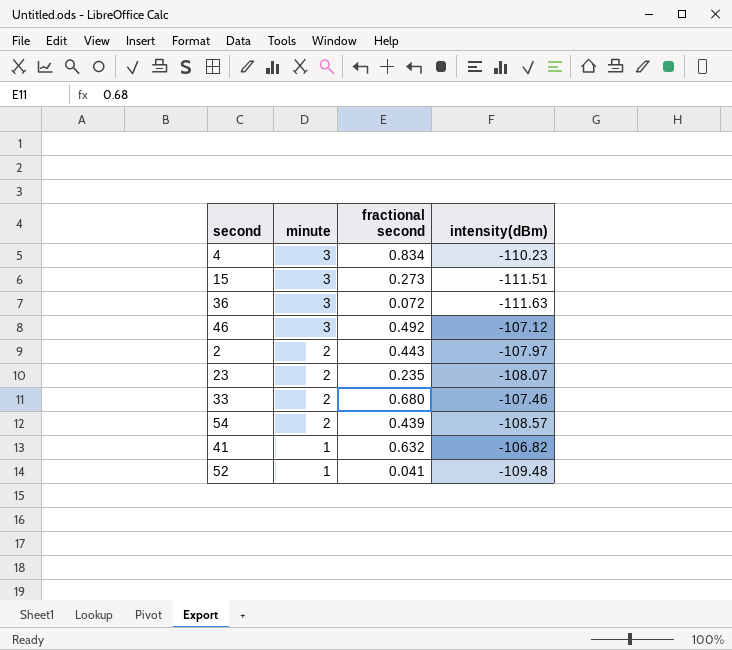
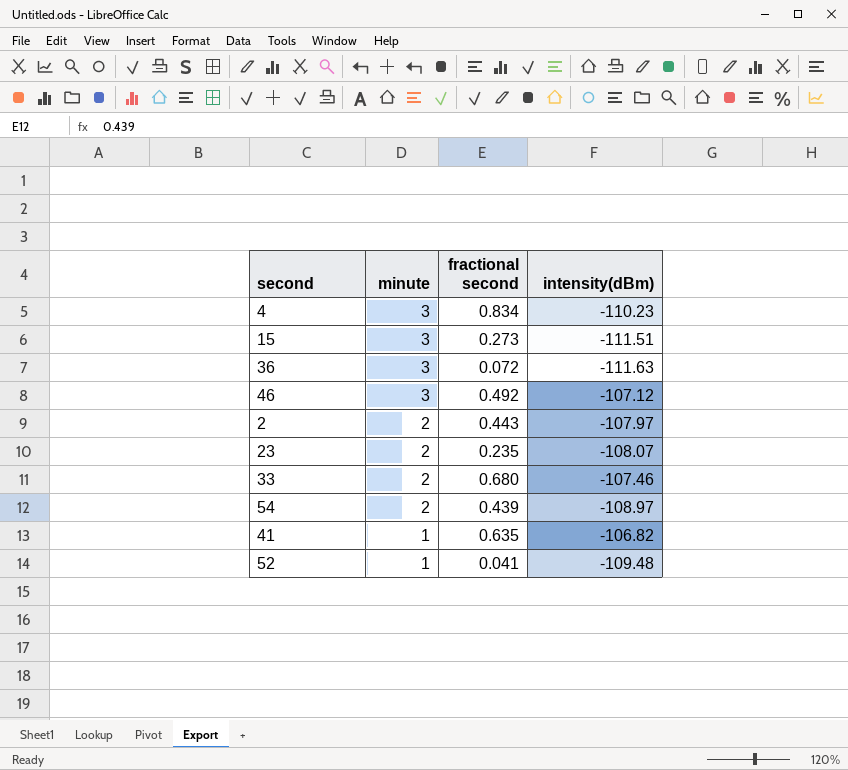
54 | intensity(dBm): -108.57 -> -108.97
41 | fractional second: 0.632 -> 0.635

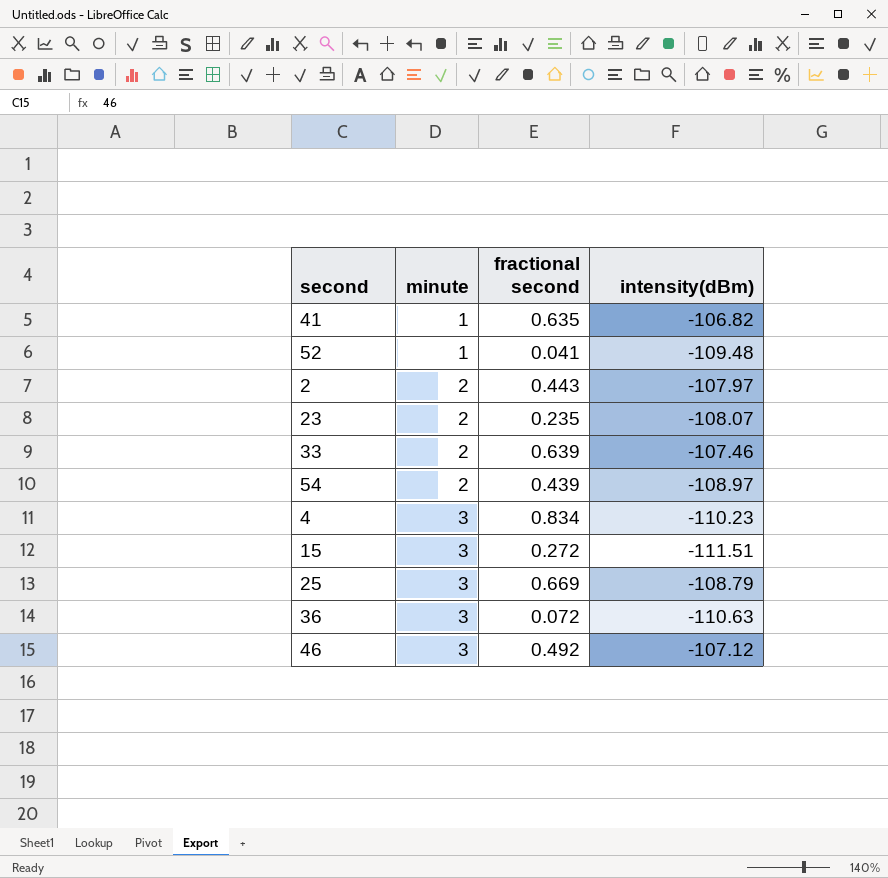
row order: minute descending -> minute ascending
33 | fractional second: 0.680 -> 0.639
15 | fractional second: 0.273 -> 0.272
row 25: none -> 3 | 0.669 | -108.79
36 | intensity(dBm): -111.63 -> -110.63

